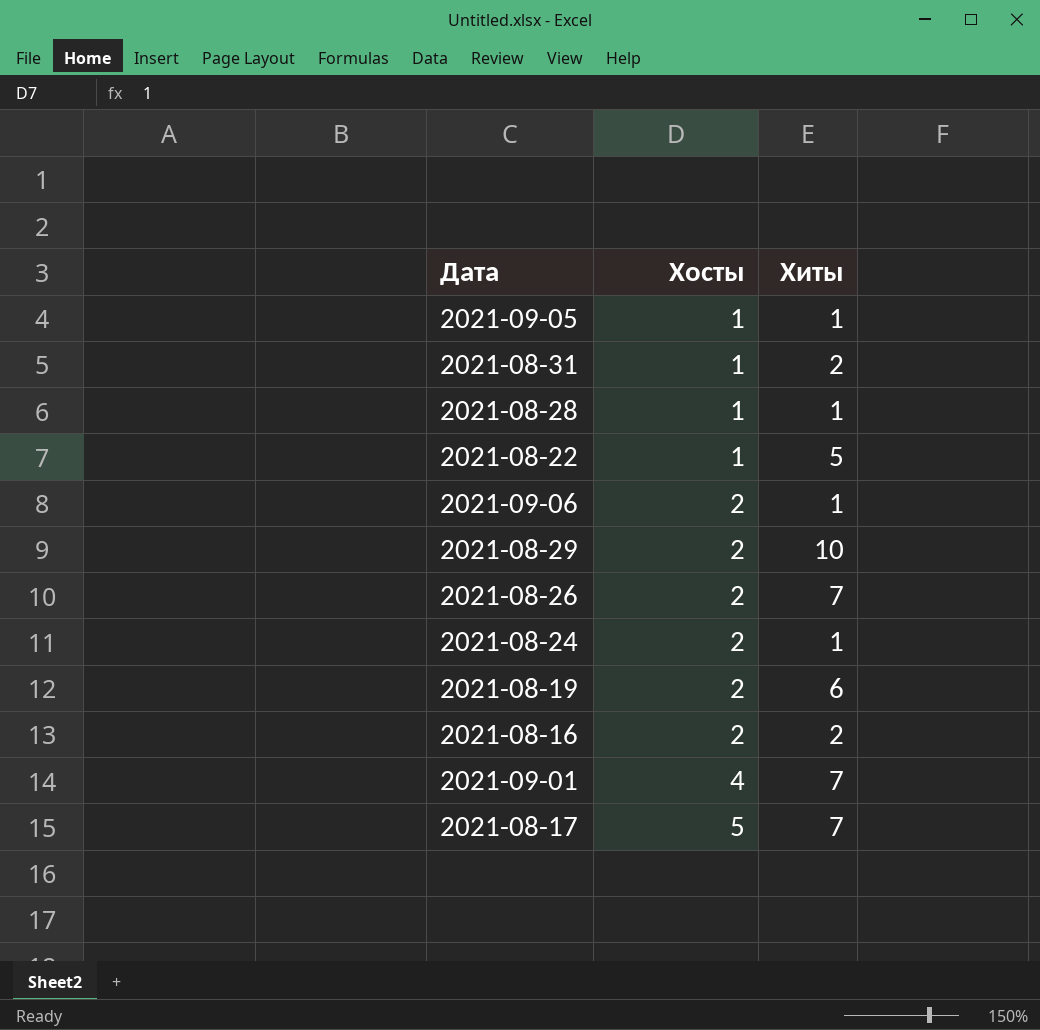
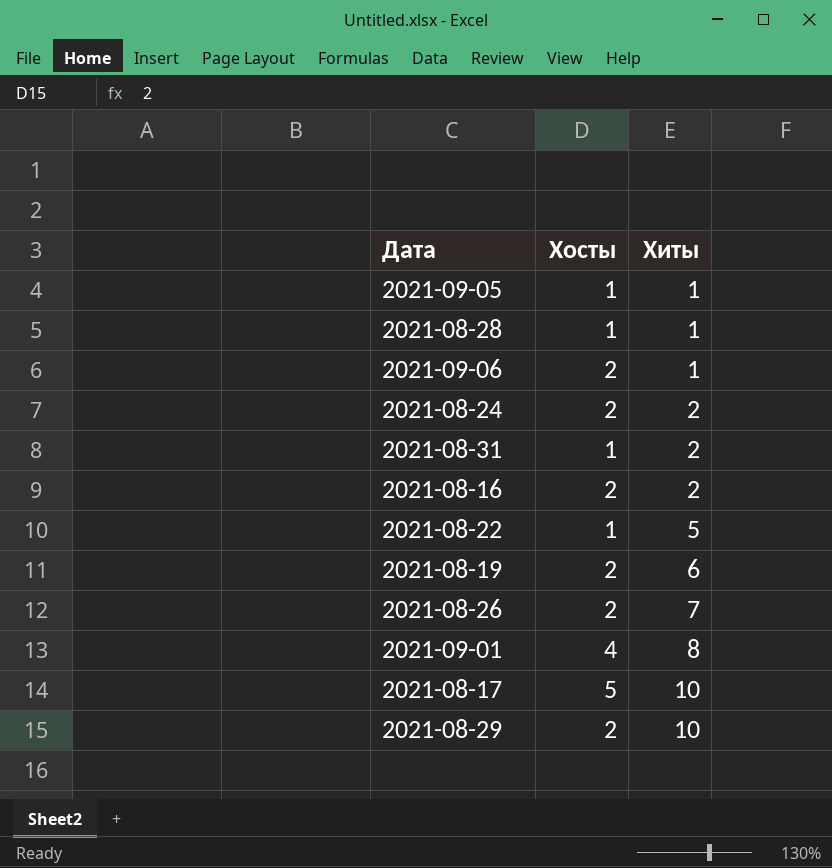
row order: Хосты ascending -> Хиты ascending
2021-08-24 | Хиты: 1 -> 2
2021-09-01 | Хиты: 7 -> 8
2021-08-17 | Хиты: 7 -> 10

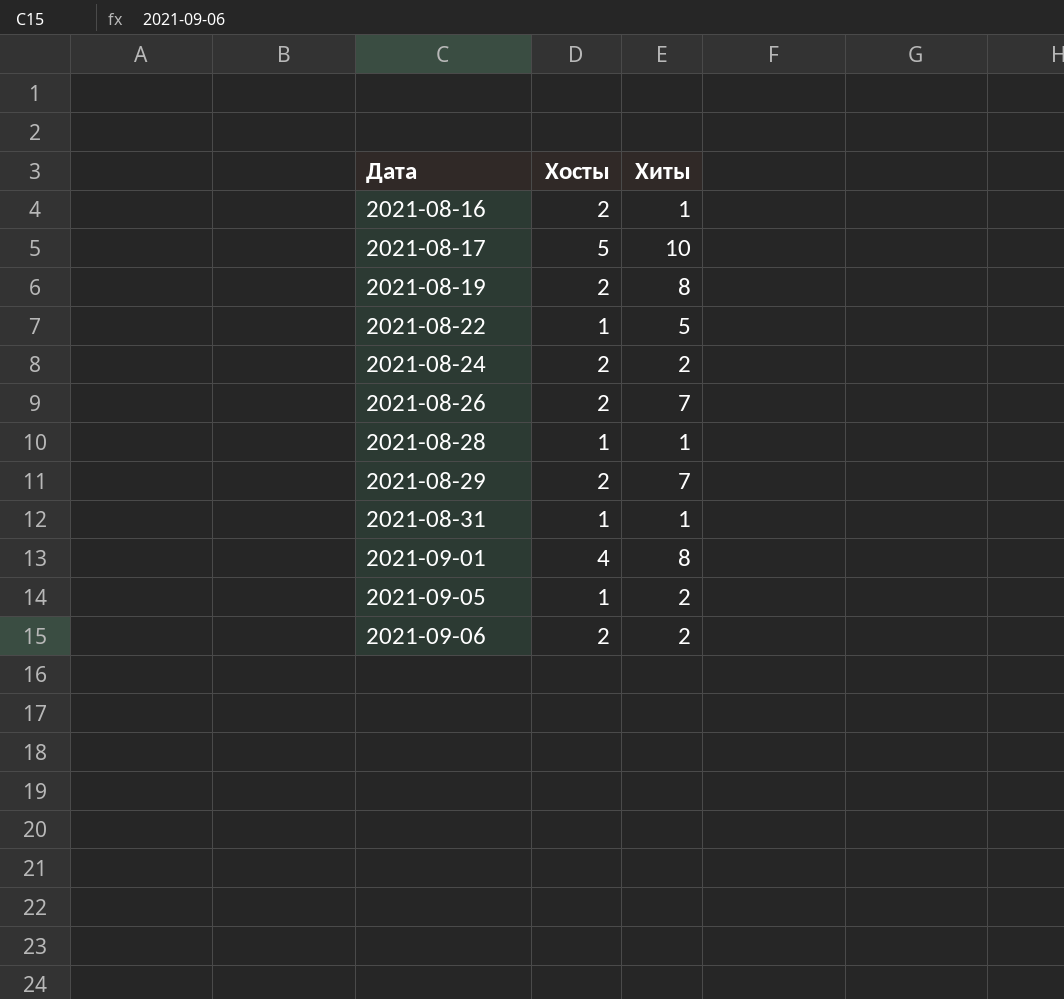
row order: Хиты ascending -> Дата ascending
2021-08-16 | Хиты: 2 -> 1
2021-08-19 | Хиты: 6 -> 8
2021-08-29 | Хиты: 10 -> 7
2021-08-31 | Хиты: 2 -> 1
2021-09-05 | Хиты: 1 -> 2
2021-09-06 | Хиты: 1 -> 2

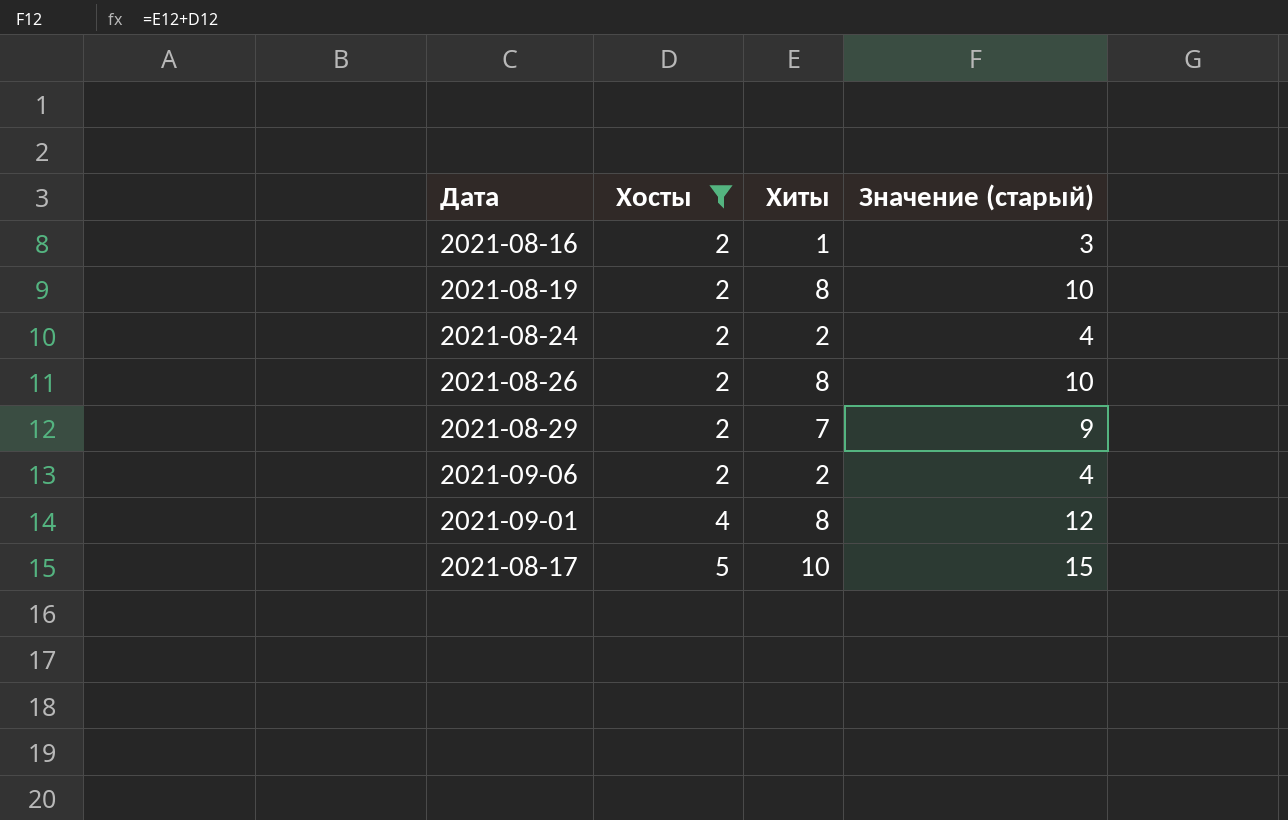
filter: none -> Хосты != 1
row order: Дата ascending -> Хосты ascending
column Значение (старый) | formula: none -> [Хосты] + [Хиты]
2021-08-26 | Хиты: 7 -> 8

